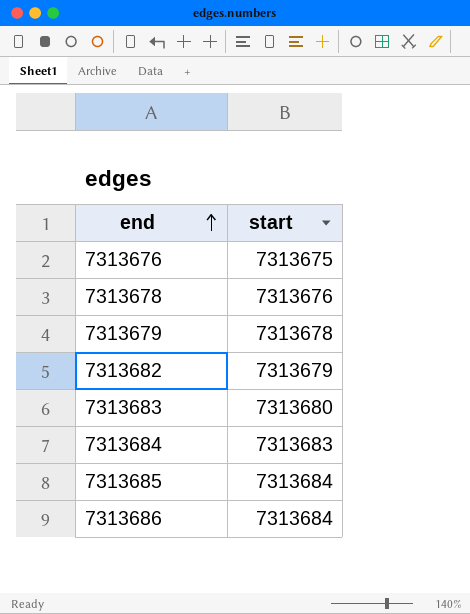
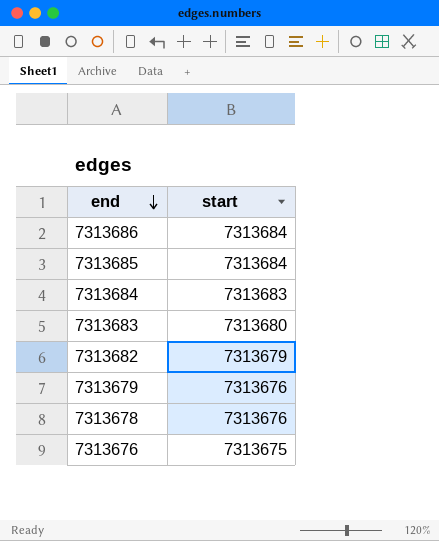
row order: end ascending -> end descending
7313679 | start: 7313678 -> 7313676

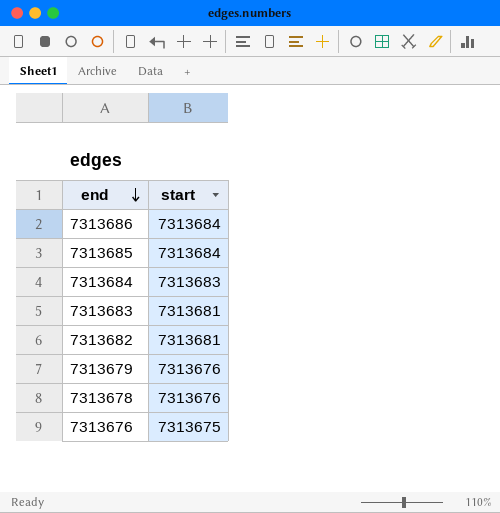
7313683 | start: 7313680 -> 7313681
7313682 | start: 7313679 -> 7313681

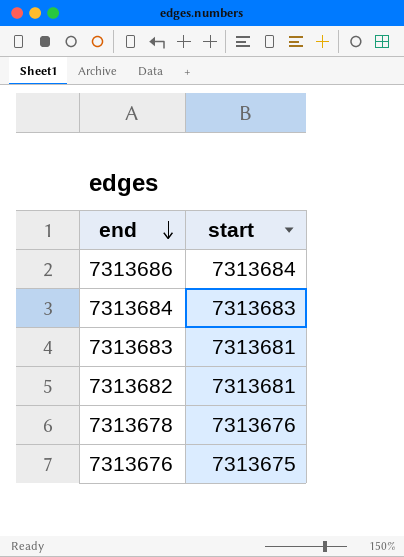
row 7313685: 7313684 -> none
row 7313679: 7313676 -> none

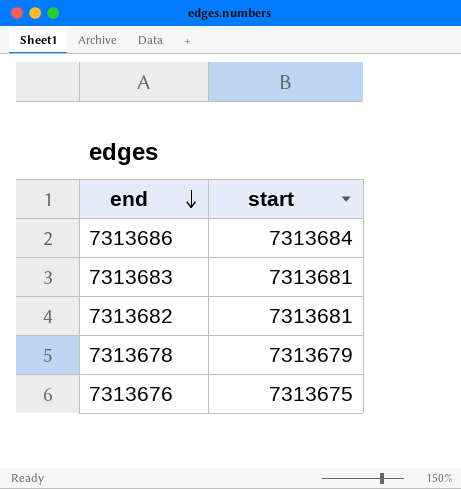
row 7313684: 7313683 -> none
7313678 | start: 7313676 -> 7313679

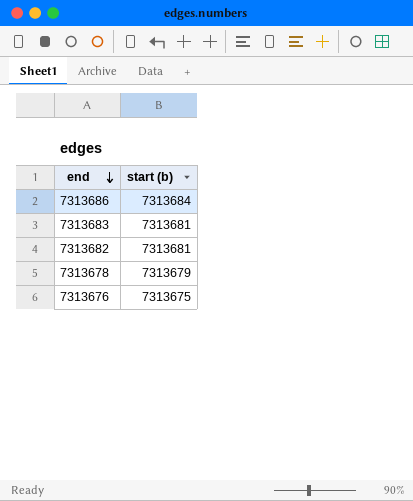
column name: start -> start (b)

